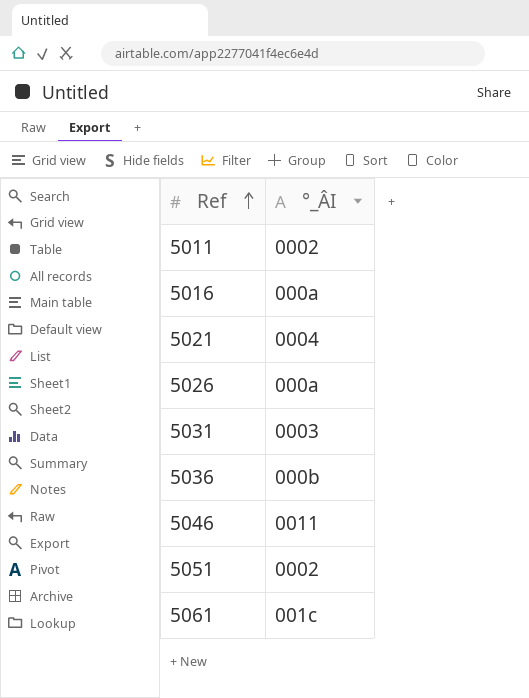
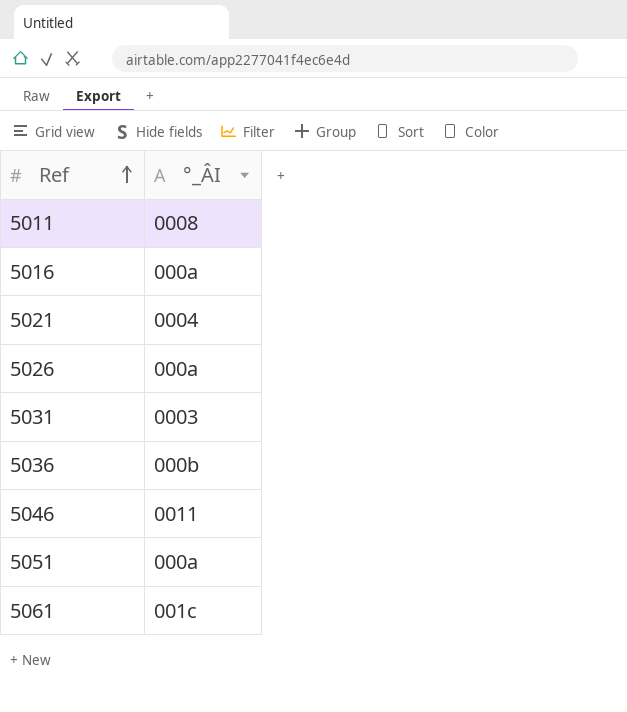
5011 | °_ÂI: 0002 -> 0008
5051 | °_ÂI: 0002 -> 000a

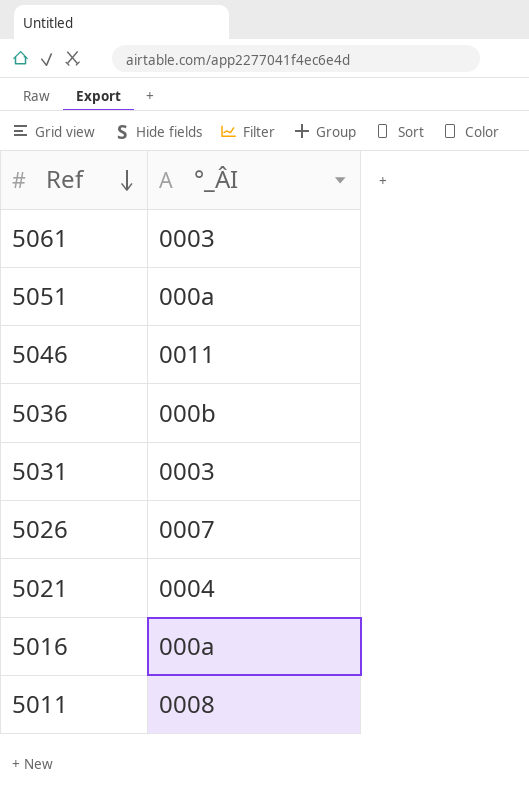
row order: Ref ascending -> Ref descending
5061 | °_ÂI: 001c -> 0003
5026 | °_ÂI: 000a -> 0007

